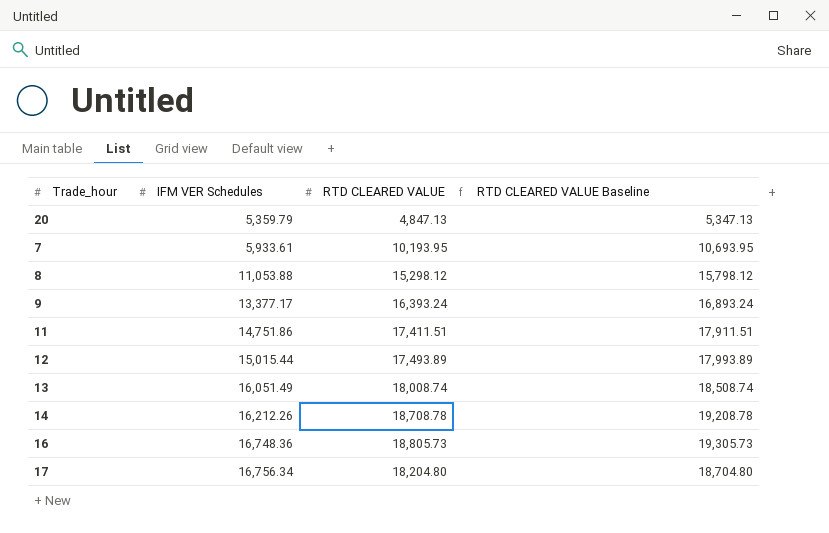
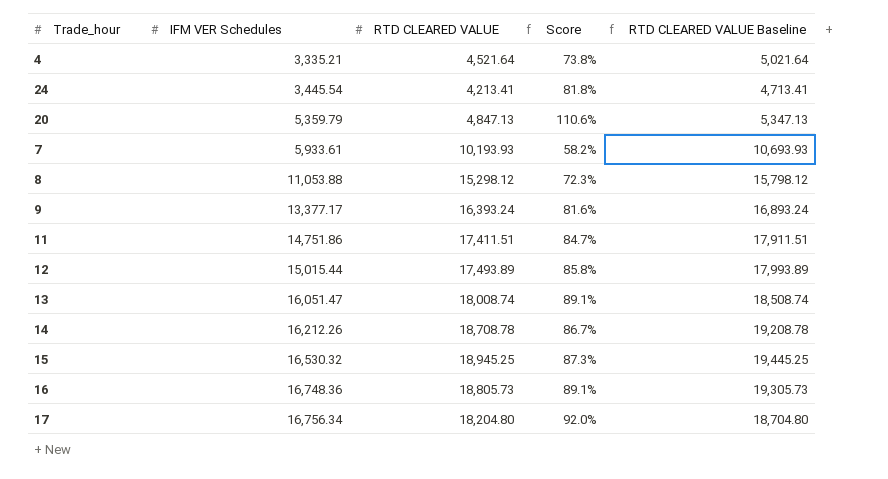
column Score | formula: none -> [IFM VER Schedules] / [RTD CLEARED VALUE]
row 4: none -> 3,335.21 | 4,521.64 | 73.8% | 5,021.64
row 24: none -> 3,445.54 | 4,213.41 | 81.8% | 4,713.41
7 | RTD CLEARED VALUE: 10,193.95 -> 10,193.93
7 | RTD CLEARED VALUE Baseline: 10,693.95 -> 10,693.93
13 | IFM VER Schedules: 16,051.49 -> 16,051.47
row 15: none -> 16,530.32 | 18,945.25 | 87.3% | 19,445.25

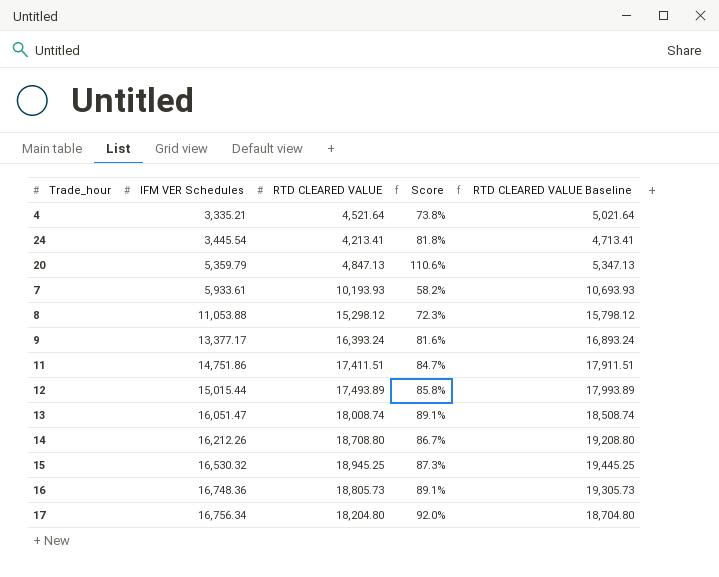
14 | RTD CLEARED VALUE: 18,708.78 -> 18,708.80
14 | RTD CLEARED VALUE Baseline: 19,208.78 -> 19,208.80

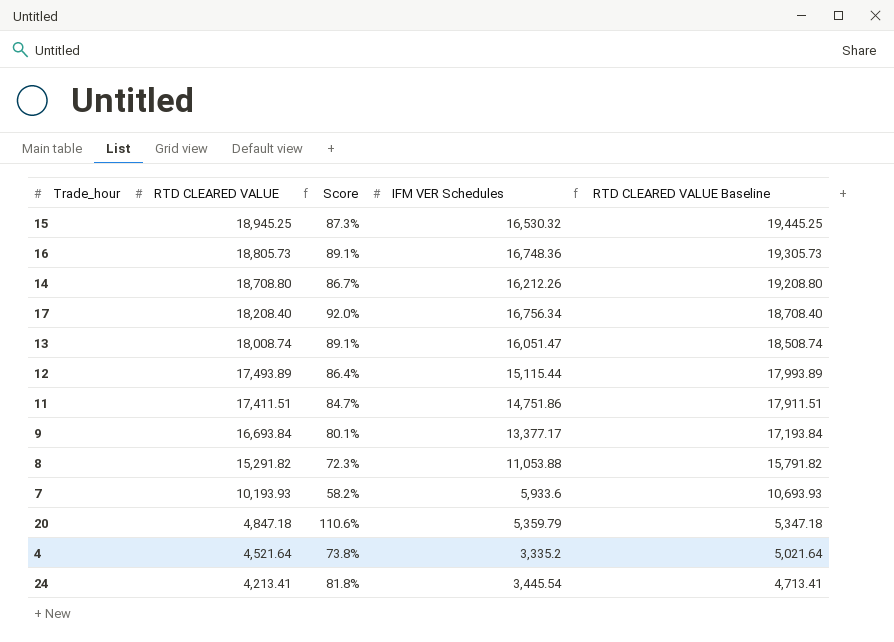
row order: IFM VER Schedules ascending -> RTD CLEARED VALUE descending
column IFM VER Schedules | position: 2 -> 4
17 | RTD CLEARED VALUE: 18,204.80 -> 18,208.40
17 | RTD CLEARED VALUE Baseline: 18,704.80 -> 18,708.40
12 | Score: 85.8% -> 86.4%
12 | IFM VER Schedules: 15,015.44 -> 15,115.44
9 | RTD CLEARED VALUE: 16,393.24 -> 16,693.84
9 | Score: 81.6% -> 80.1%
9 | RTD CLEARED VALUE Baseline: 16,893.24 -> 17,193.84
8 | RTD CLEARED VALUE: 15,298.12 -> 15,291.82
8 | RTD CLEARED VALUE Baseline: 15,798.12 -> 15,791.82
7 | IFM VER Schedules: 5,933.61 -> 5,933.6
20 | RTD CLEARED VALUE: 4,847.13 -> 4,847.18
20 | RTD CLEARED VALUE Baseline: 5,347.13 -> 5,347.18
4 | IFM VER Schedules: 3,335.21 -> 3,335.2

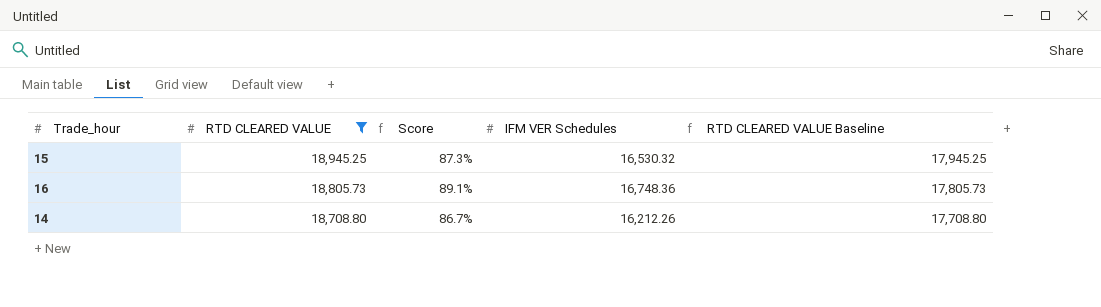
filter: none -> RTD CLEARED VALUE >= 18,708.80
column RTD CLEARED VALUE Baseline | formula: [RTD CLEARED VALUE] + 500 -> [RTD CLEARED VALUE] - 1000

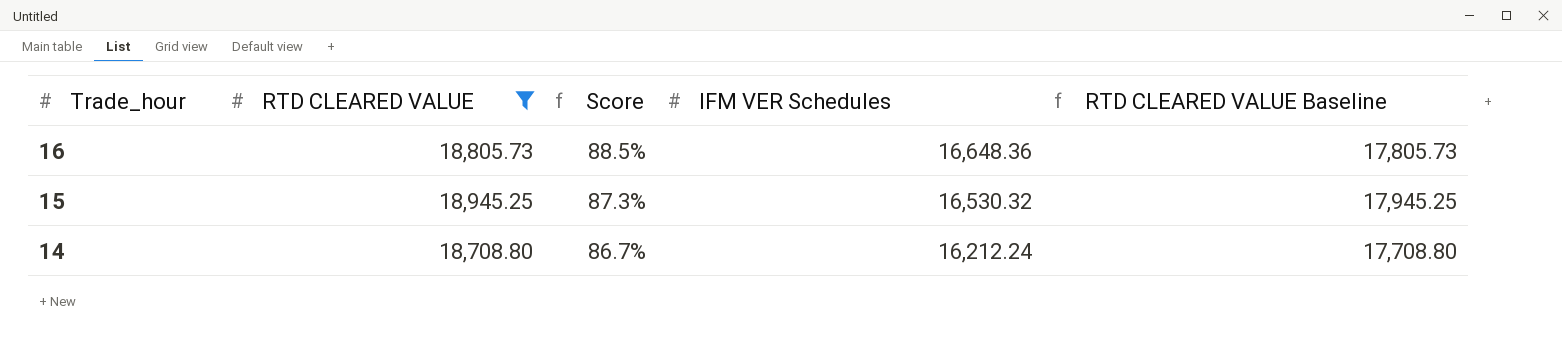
row order: RTD CLEARED VALUE descending -> Trade_hour descending
16 | Score: 89.1% -> 88.5%
16 | IFM VER Schedules: 16,748.36 -> 16,648.36
14 | IFM VER Schedules: 16,212.26 -> 16,212.24

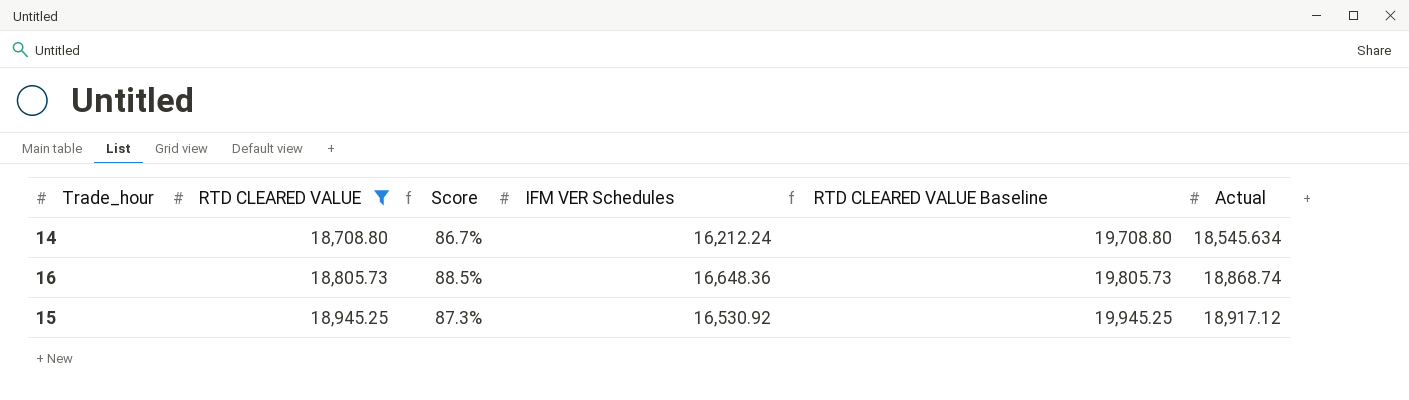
row order: Trade_hour descending -> RTD CLEARED VALUE ascending
column RTD CLEARED VALUE Baseline | formula: [RTD CLEARED VALUE] - 1000 -> [RTD CLEARED VALUE] + 1000
column Actual | position: none -> 6
15 | IFM VER Schedules: 16,530.32 -> 16,530.92

